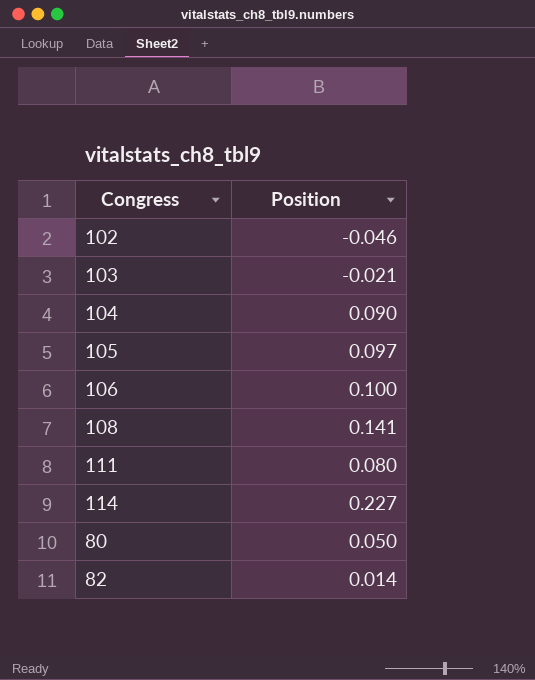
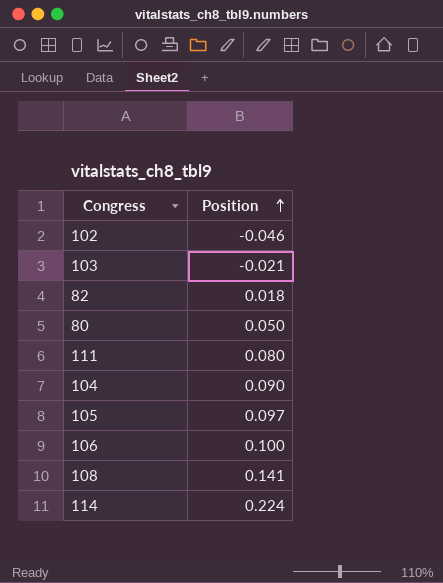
row order: none -> Position ascending
82 | Position: 0.014 -> 0.018
114 | Position: 0.227 -> 0.224

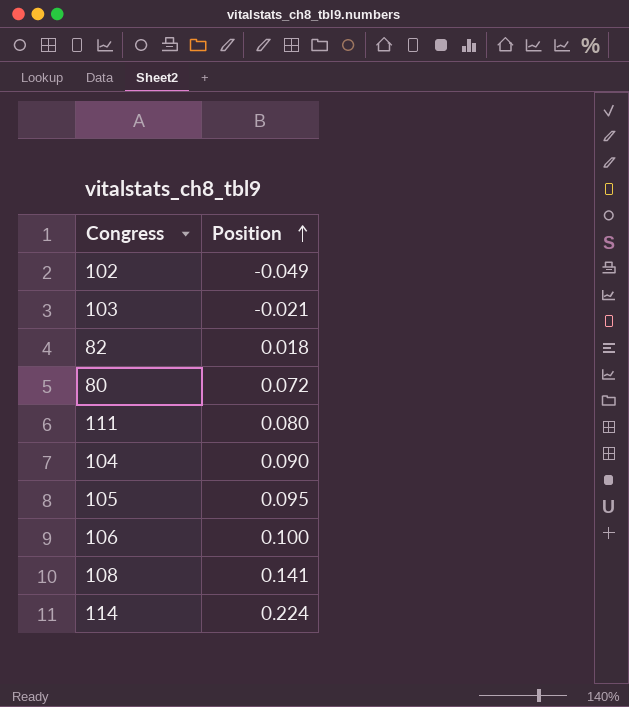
102 | Position: -0.046 -> -0.049
80 | Position: 0.050 -> 0.072
105 | Position: 0.097 -> 0.095

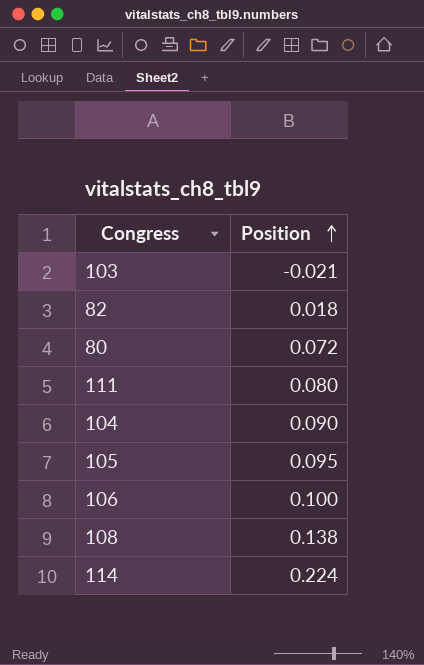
row 102: -0.049 -> none
108 | Position: 0.141 -> 0.138

